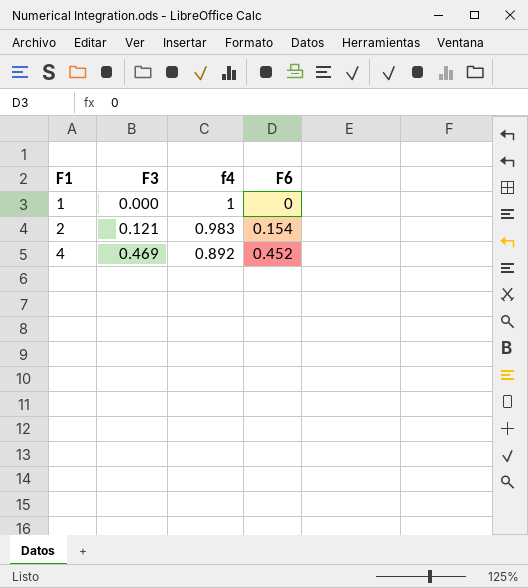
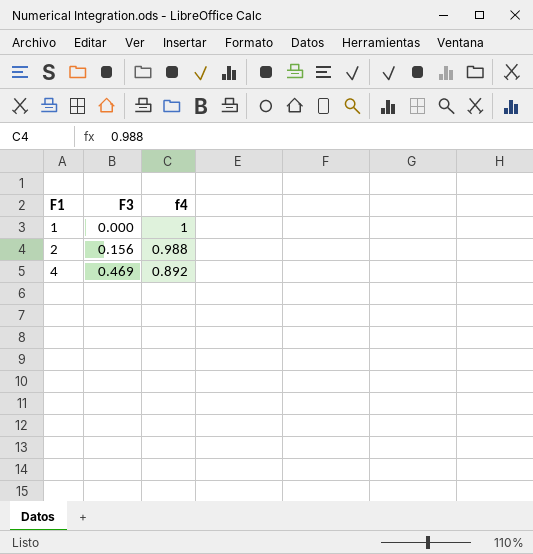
column F6 | position: 4 -> none
2 | F3: 0.121 -> 0.156
2 | f4: 0.983 -> 0.988

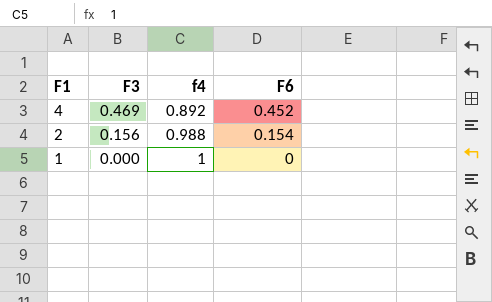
row order: F1 ascending -> F1 descending
column F6 | position: none -> 4

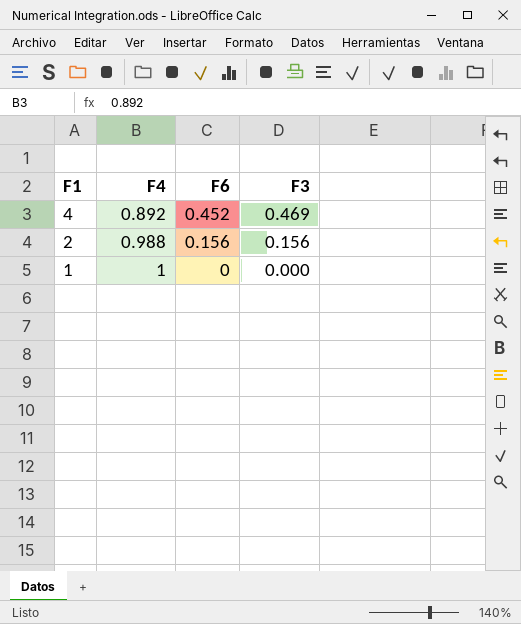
column name: f4 -> F4
column F3 | position: 2 -> 4
2 | F6: 0.154 -> 0.156

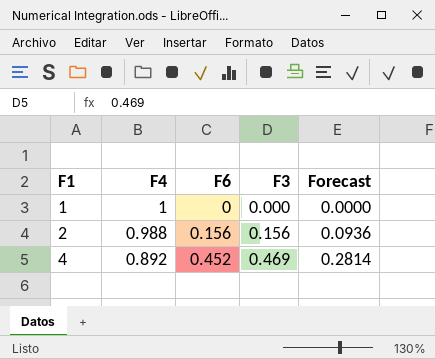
row order: F1 descending -> F1 ascending
column Forecast | formula: none -> [F3] * 0.6

